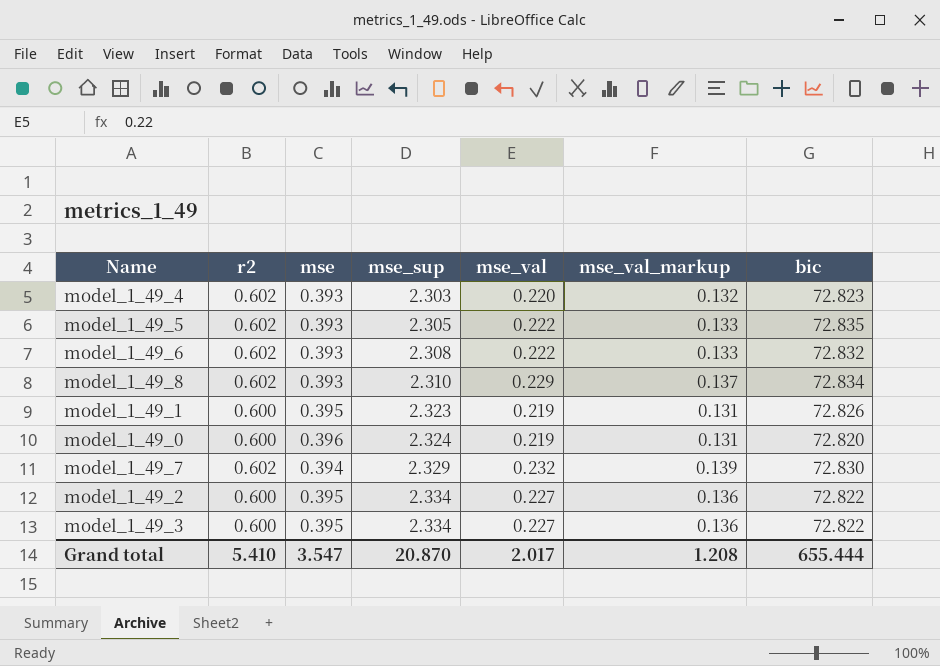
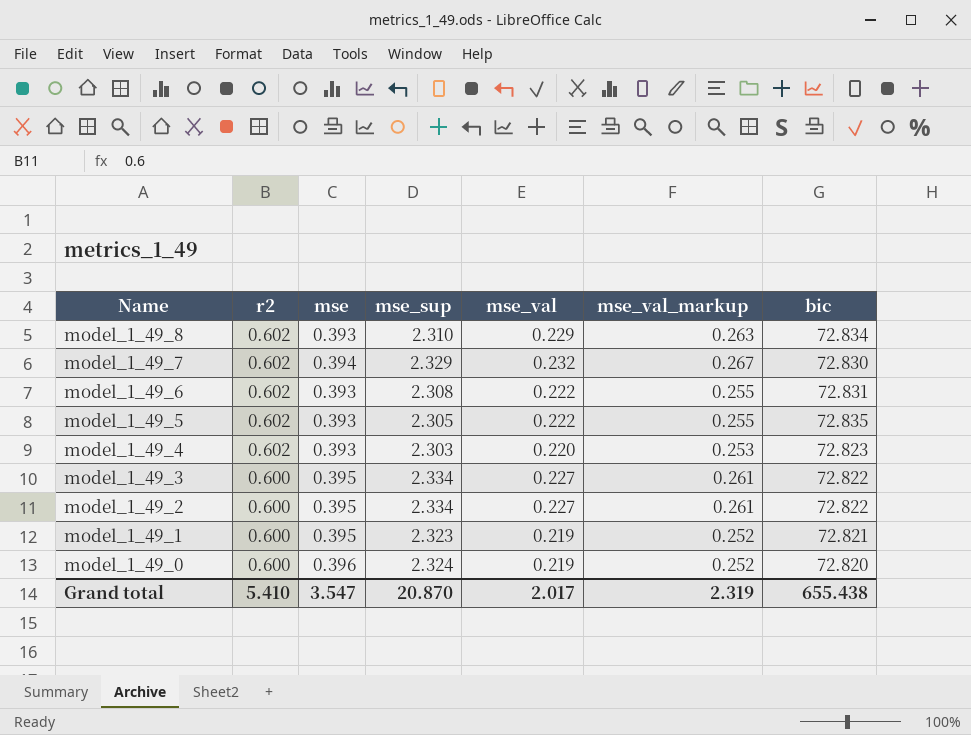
row order: mse_sup ascending -> Name descending
column mse_val_markup | formula: [mse_val] * 0.6 -> [mse_val] * 1.15
model_1_49_6 | bic: 72.832 -> 72.831
model_1_49_1 | bic: 72.826 -> 72.821
Grand total | mse_val_markup: 1.208 -> 2.319
Grand total | bic: 655.444 -> 655.438

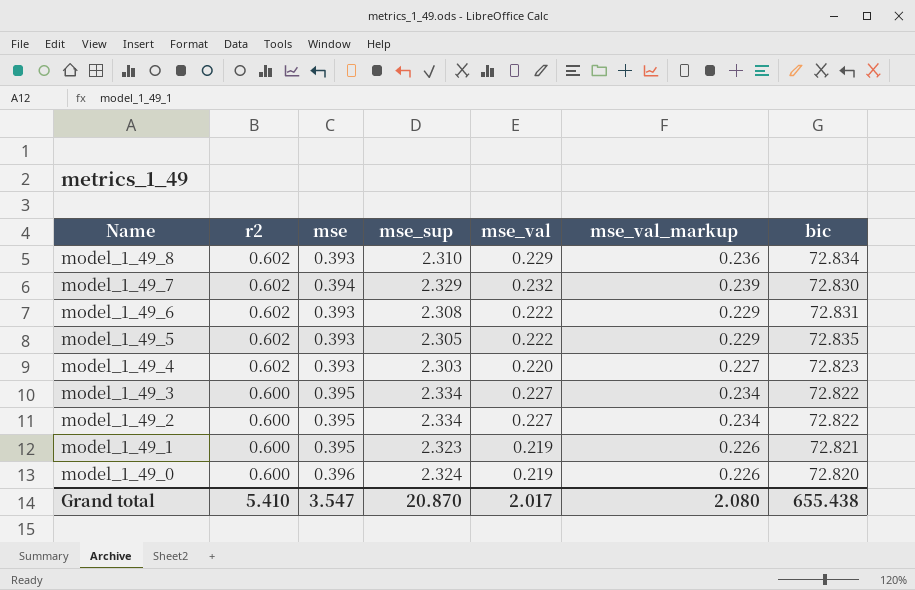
column mse_val_markup | formula: [mse_val] * 1.15 -> [mse_val] * 1.03
Grand total | mse_val_markup: 2.319 -> 2.080

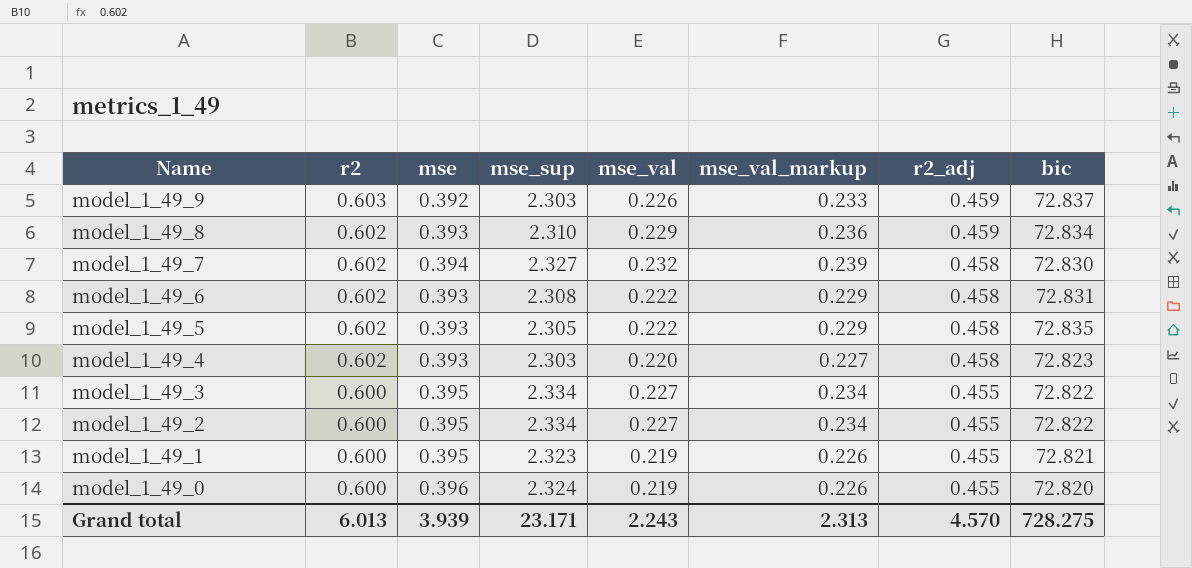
column r2_adj | position: none -> 7
row model_1_49_9: none -> 0.603 | 0.392 | 2.303 | 0.226 | 0.233 | 0.459 | 72.837
model_1_49_7 | mse_sup: 2.329 -> 2.327
Grand total | r2: 5.410 -> 6.013
Grand total | mse: 3.547 -> 3.939
Grand total | mse_sup: 20.870 -> 23.171
Grand total | mse_val: 2.017 -> 2.243
Grand total | mse_val_markup: 2.080 -> 2.313
Grand total | bic: 655.438 -> 728.275

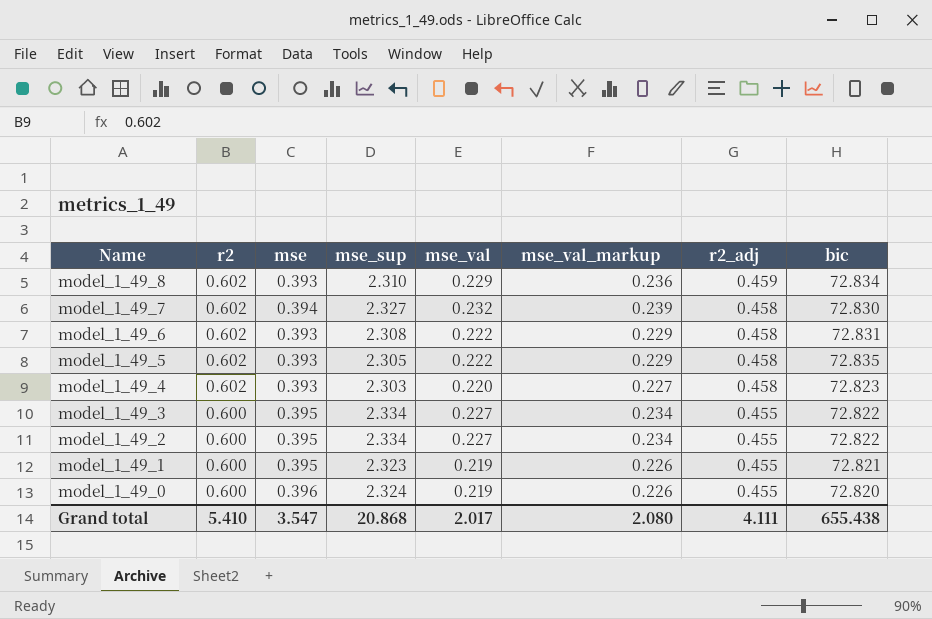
row model_1_49_9: 0.603 | 0.392 | 2.303 | 0.226 | 0.233 | 0.459 | 72.837 -> none
Grand total | r2: 6.013 -> 5.410
Grand total | mse: 3.939 -> 3.547
Grand total | mse_sup: 23.171 -> 20.868
Grand total | mse_val: 2.243 -> 2.017
Grand total | mse_val_markup: 2.313 -> 2.080
Grand total | r2_adj: 4.570 -> 4.111
Grand total | bic: 728.275 -> 655.438

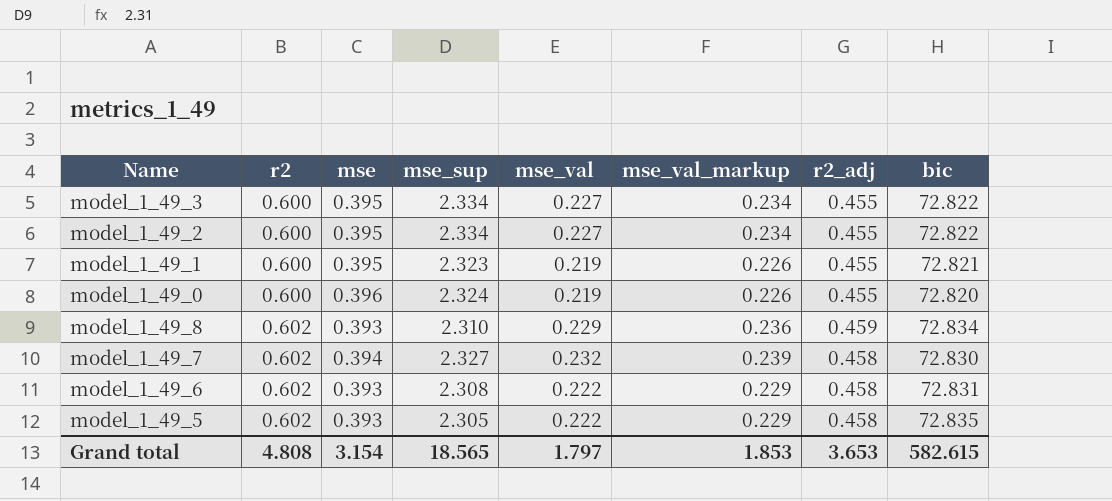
row order: Name descending -> r2 ascending
row model_1_49_4: 0.602 | 0.393 | 2.303 | 0.220 | 0.227 | 0.458 | 72.823 -> none
Grand total | r2: 5.410 -> 4.808
Grand total | mse: 3.547 -> 3.154
Grand total | mse_sup: 20.868 -> 18.565
Grand total | mse_val: 2.017 -> 1.797
Grand total | mse_val_markup: 2.080 -> 1.853
Grand total | r2_adj: 4.111 -> 3.653
Grand total | bic: 655.438 -> 582.615

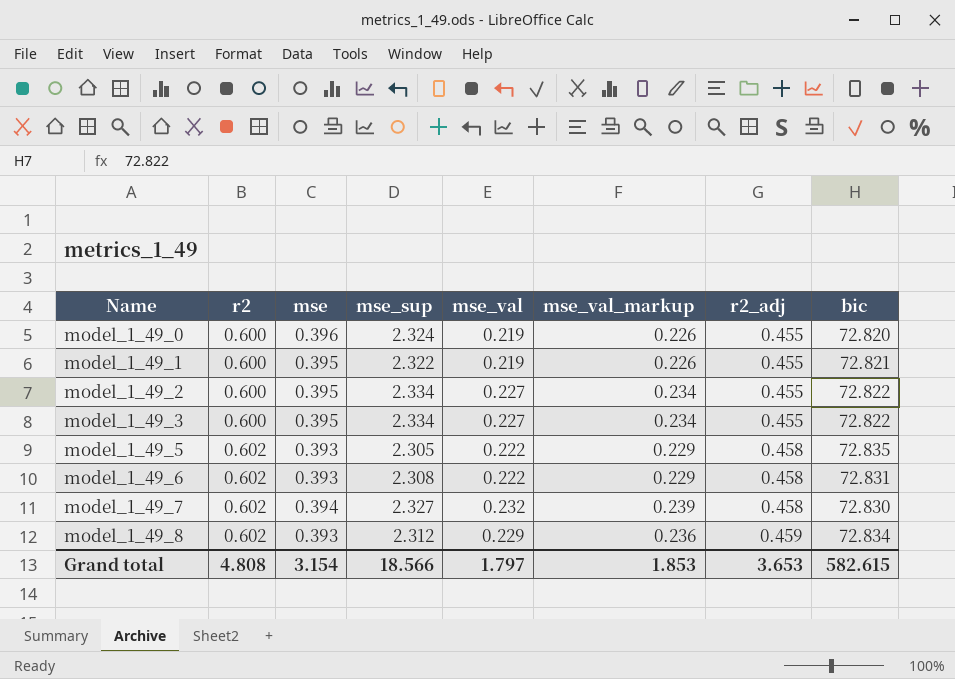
row order: r2 ascending -> Name ascending
model_1_49_1 | mse_sup: 2.323 -> 2.322
model_1_49_8 | mse_sup: 2.310 -> 2.312
Grand total | mse_sup: 18.565 -> 18.566

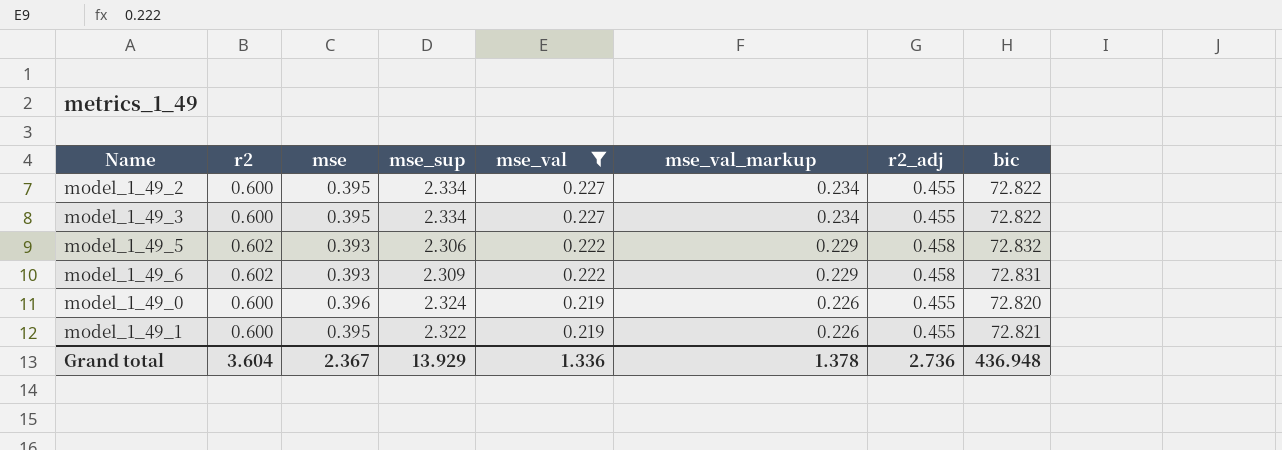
filter: none -> mse_val <= 0.227
row order: Name ascending -> mse_val descending
model_1_49_5 | mse_sup: 2.305 -> 2.306
model_1_49_5 | bic: 72.835 -> 72.832
model_1_49_6 | mse_sup: 2.308 -> 2.309
Grand total | r2: 4.808 -> 3.604
Grand total | mse: 3.154 -> 2.367
Grand total | mse_sup: 18.566 -> 13.929
Grand total | mse_val: 1.797 -> 1.336
Grand total | mse_val_markup: 1.853 -> 1.378
Grand total | r2_adj: 3.653 -> 2.736
Grand total | bic: 582.615 -> 436.948

